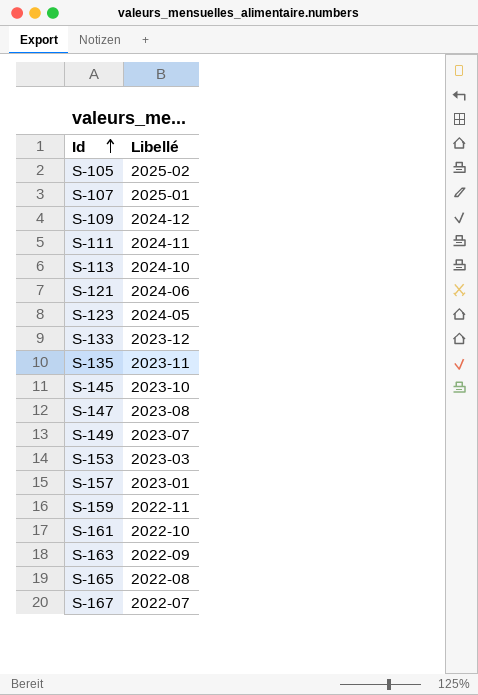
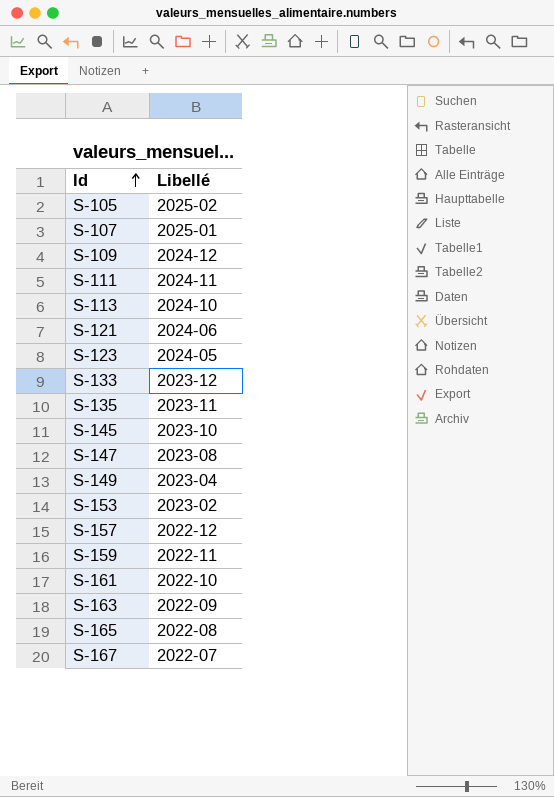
S-149 | Libellé: 2023-07 -> 2023-04
S-153 | Libellé: 2023-03 -> 2023-02
S-157 | Libellé: 2023-01 -> 2022-12

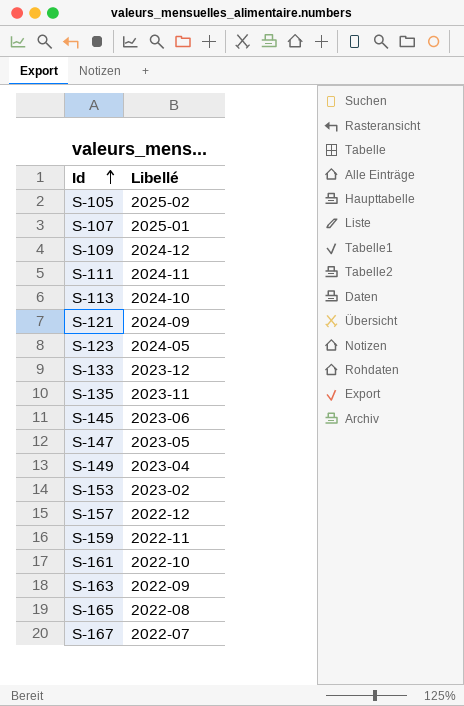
S-121 | Libellé: 2024-06 -> 2024-09
S-145 | Libellé: 2023-10 -> 2023-06
S-147 | Libellé: 2023-08 -> 2023-05

